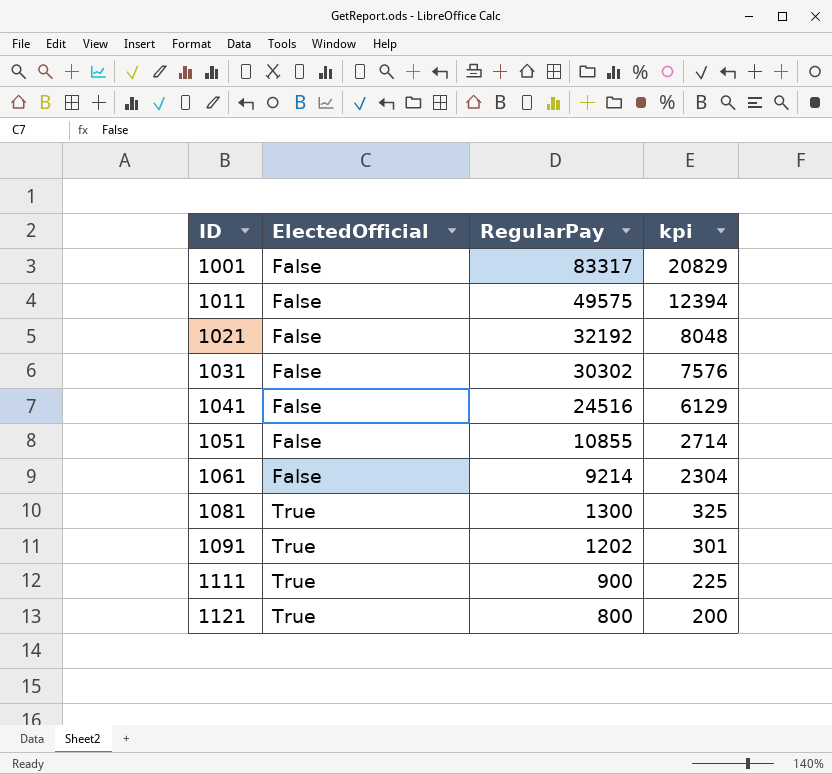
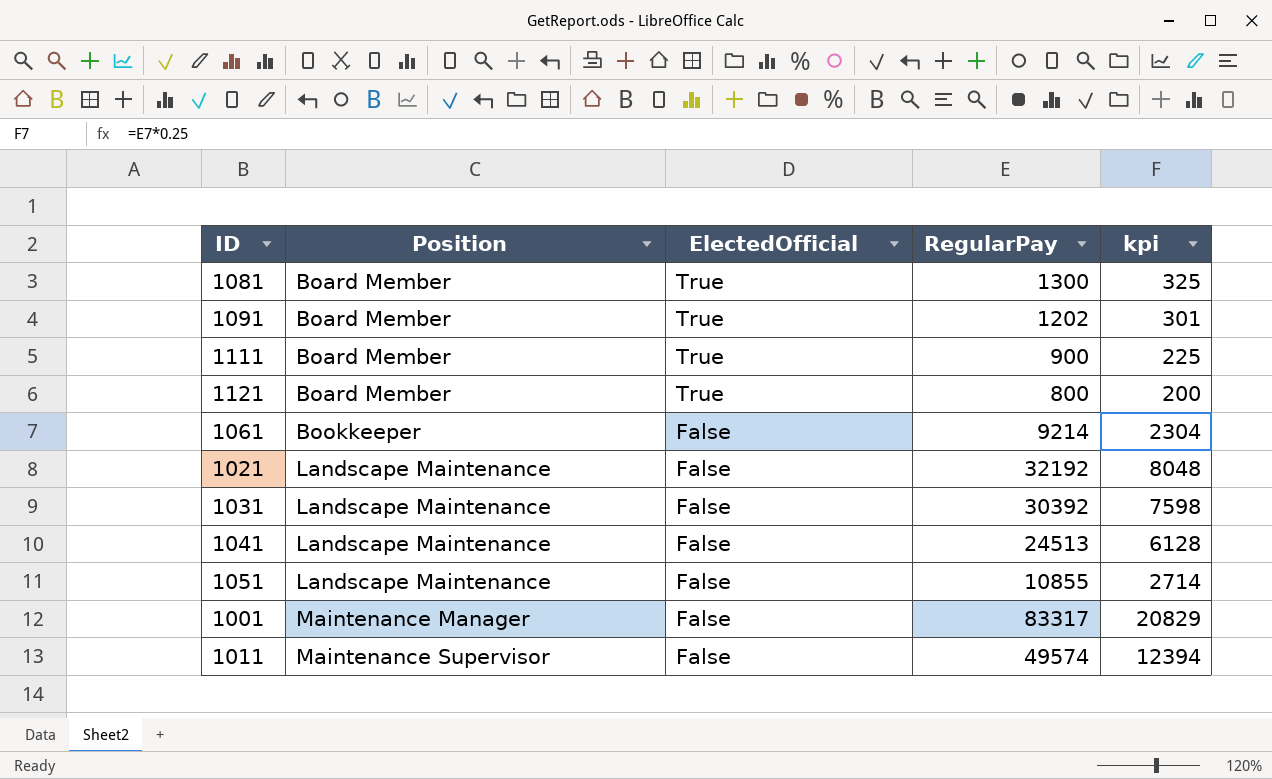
row order: ID ascending -> Position ascending
column Position | position: none -> 2
1031 | RegularPay: 30302 -> 30392
1031 | kpi: 7576 -> 7598
1041 | RegularPay: 24516 -> 24513
1041 | kpi: 6129 -> 6128
1011 | RegularPay: 49575 -> 49574

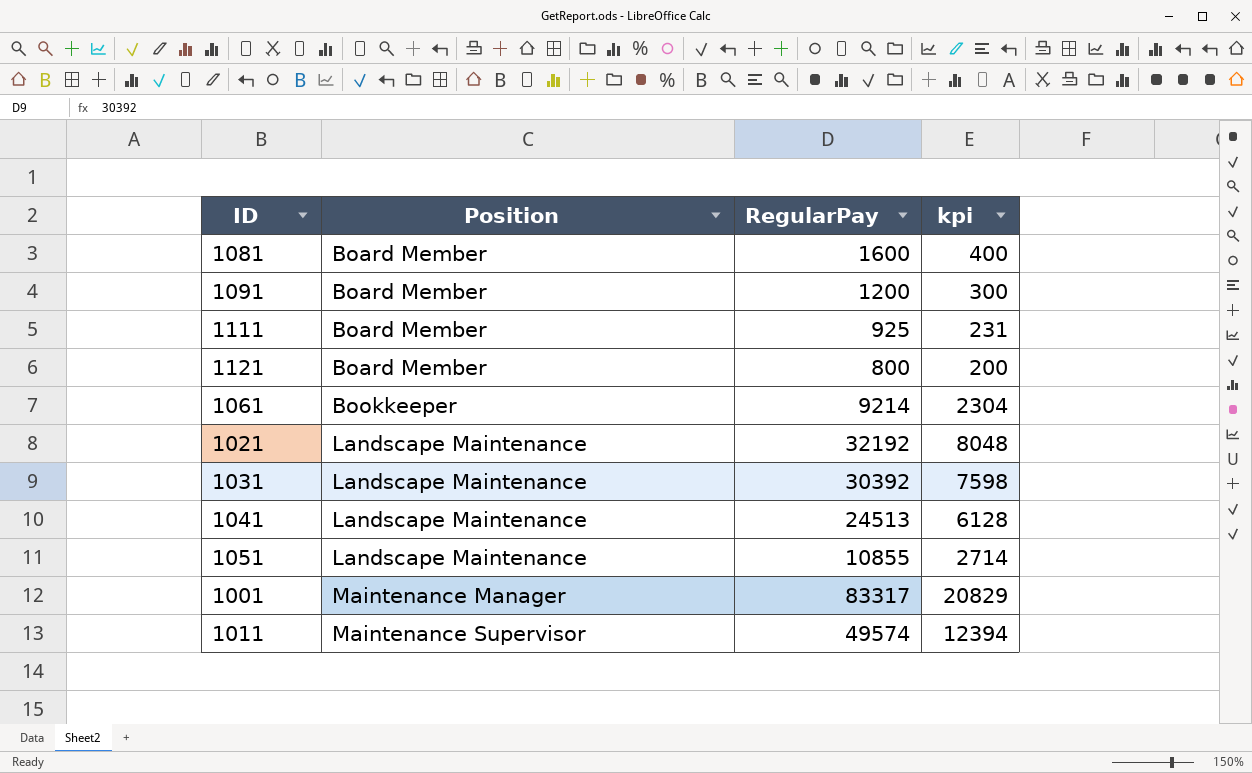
column ElectedOfficial | position: 3 -> none
1081 | RegularPay: 1300 -> 1600
1081 | kpi: 325 -> 400
1091 | RegularPay: 1202 -> 1200
1091 | kpi: 301 -> 300
1111 | RegularPay: 900 -> 925
1111 | kpi: 225 -> 231

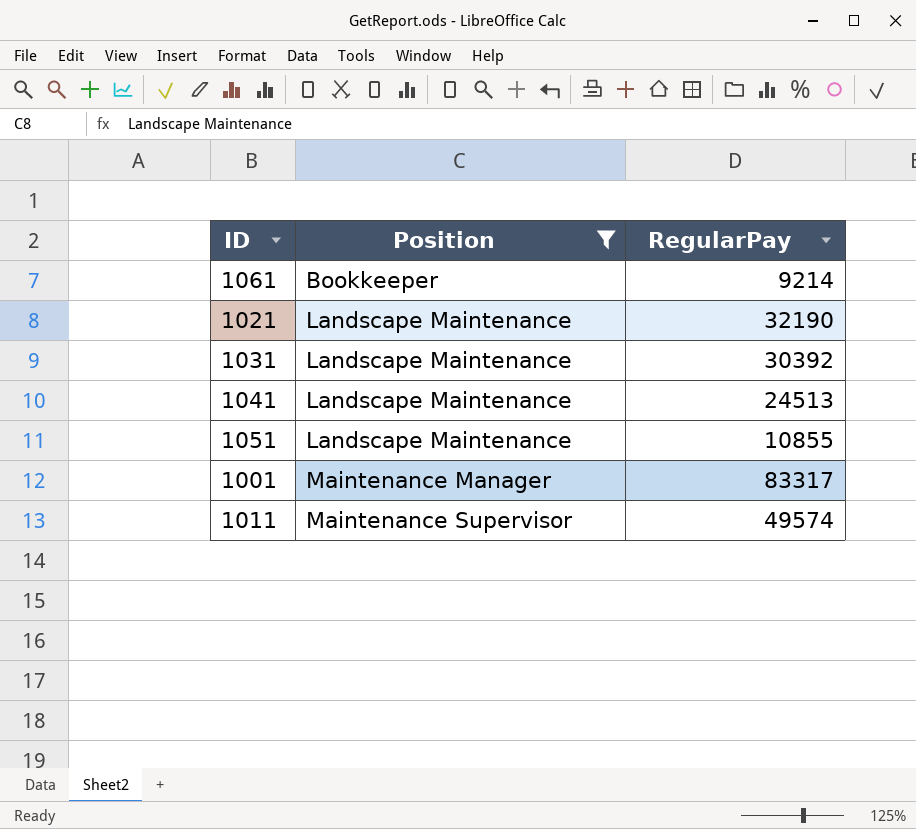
filter: none -> Position != Board Member
column kpi | formula: [RegularPay] * 0.25 -> none
1021 | RegularPay: 32192 -> 32190

